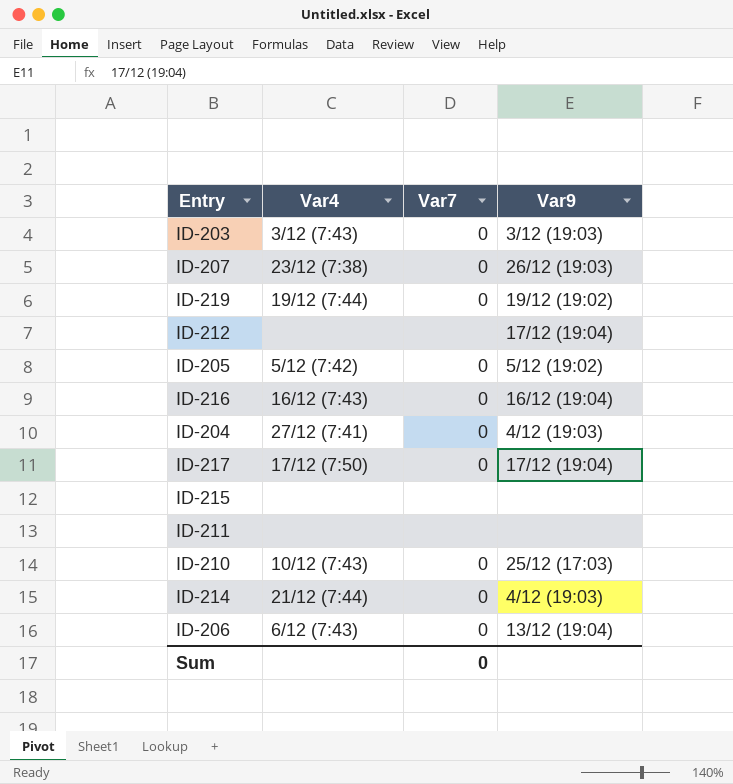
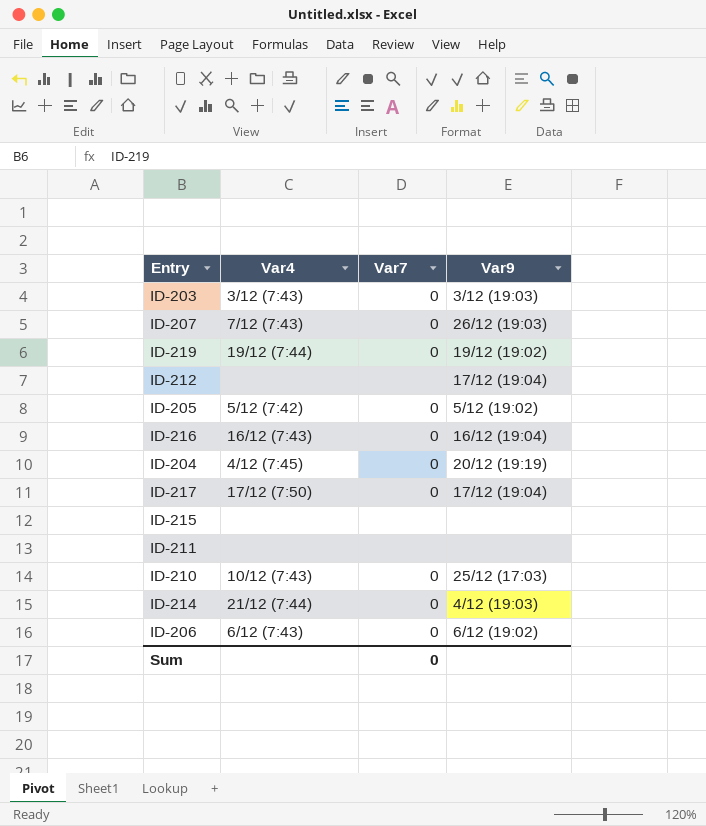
ID-207 | Var4: 23/12 (7:38) -> 7/12 (7:43)
ID-204 | Var4: 27/12 (7:41) -> 4/12 (7:45)
ID-204 | Var9: 4/12 (19:03) -> 20/12 (19:19)
ID-206 | Var9: 13/12 (19:04) -> 6/12 (19:02)

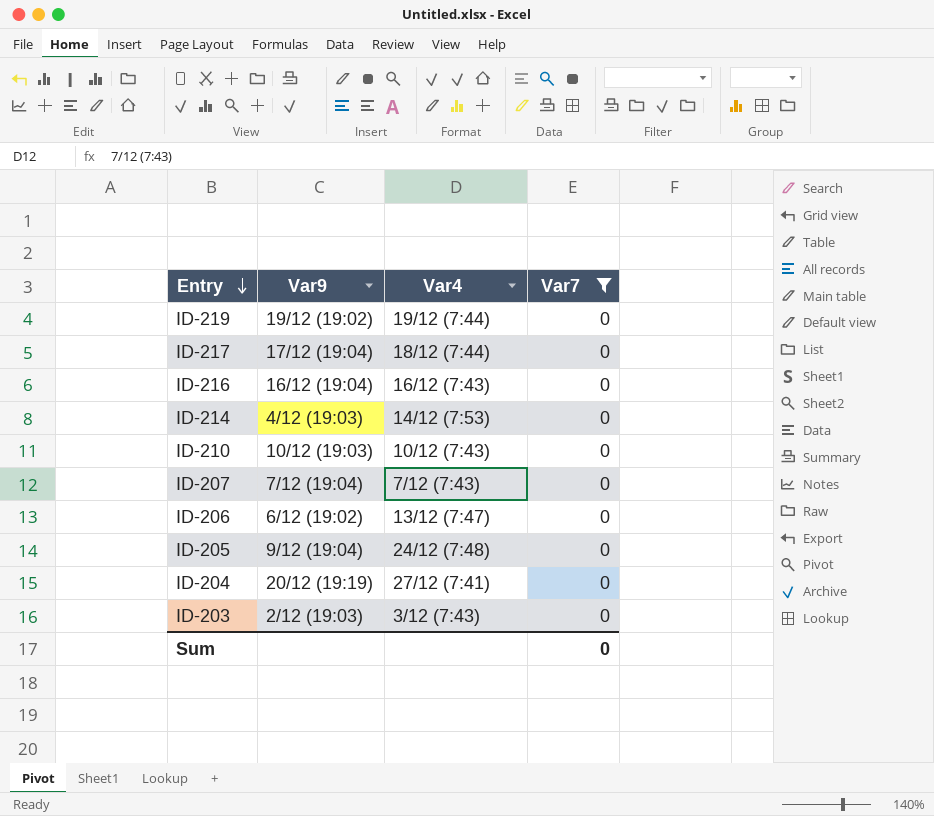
filter: none -> Var7 = 0
row order: none -> Entry descending
column Var9 | position: 4 -> 2
ID-217 | Var4: 17/12 (7:50) -> 18/12 (7:44)
ID-214 | Var4: 21/12 (7:44) -> 14/12 (7:53)
ID-210 | Var9: 25/12 (17:03) -> 10/12 (19:03)
ID-207 | Var9: 26/12 (19:03) -> 7/12 (19:04)
ID-206 | Var4: 6/12 (7:43) -> 13/12 (7:47)
ID-205 | Var9: 5/12 (19:02) -> 9/12 (19:04)
ID-205 | Var4: 5/12 (7:42) -> 24/12 (7:48)
ID-204 | Var4: 4/12 (7:45) -> 27/12 (7:41)
ID-203 | Var9: 3/12 (19:03) -> 2/12 (19:03)

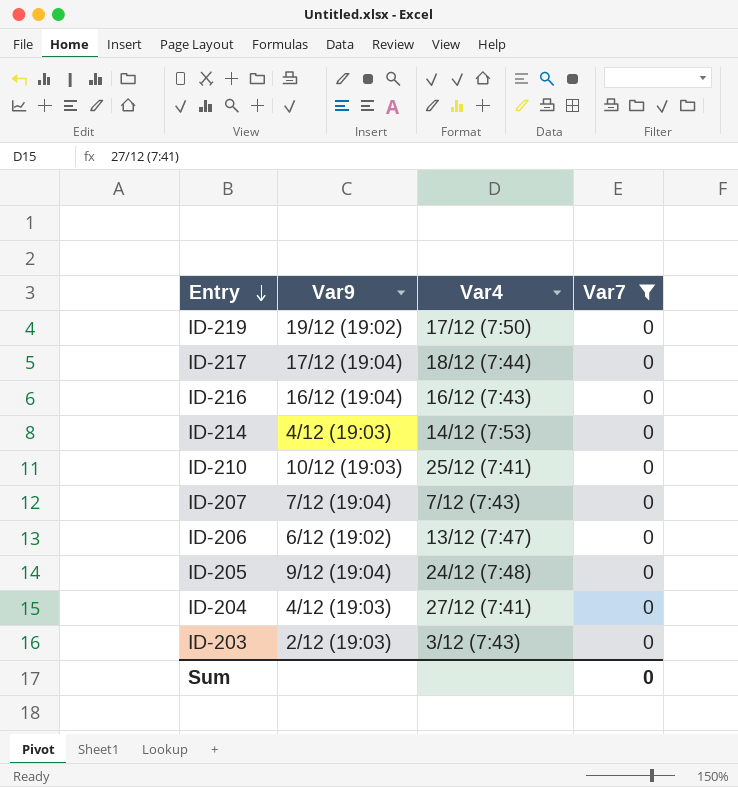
ID-219 | Var4: 19/12 (7:44) -> 17/12 (7:50)
ID-210 | Var4: 10/12 (7:43) -> 25/12 (7:41)
ID-204 | Var9: 20/12 (19:19) -> 4/12 (19:03)

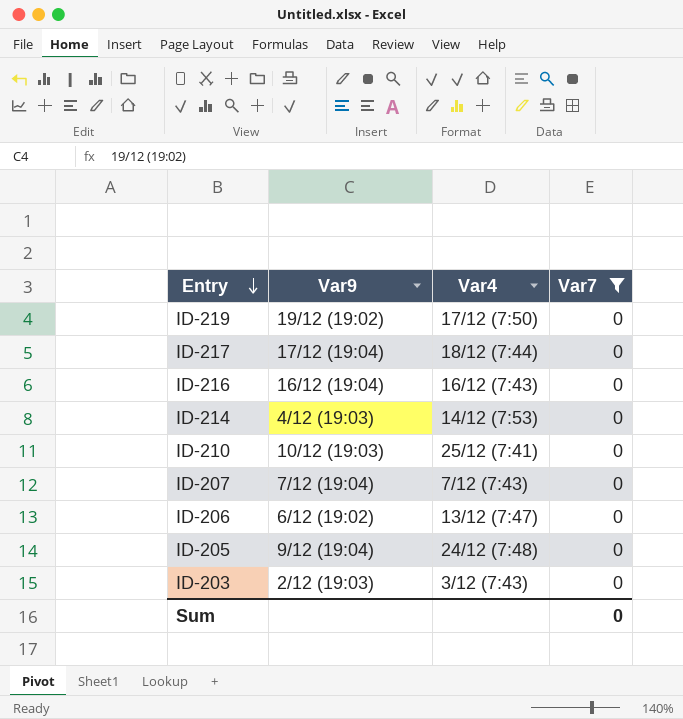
row ID-204: 4/12 (19:03) | 27/12 (7:41) | 0 -> none

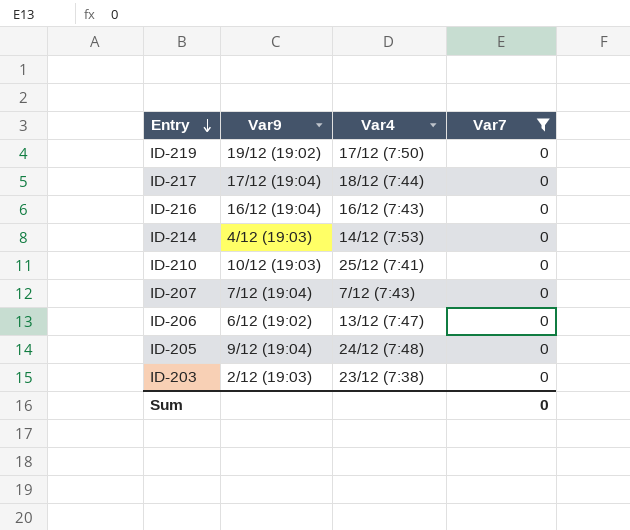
ID-203 | Var4: 3/12 (7:43) -> 23/12 (7:38)

